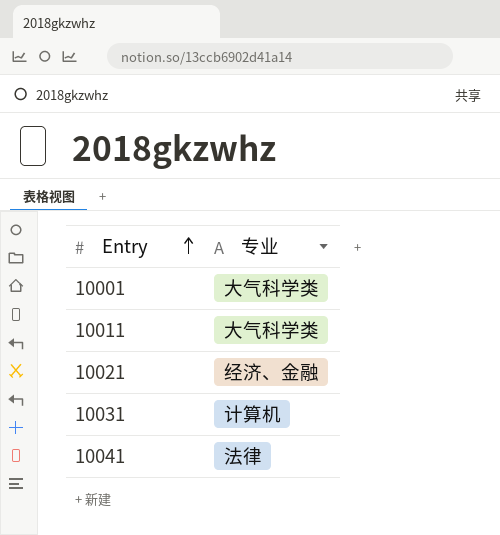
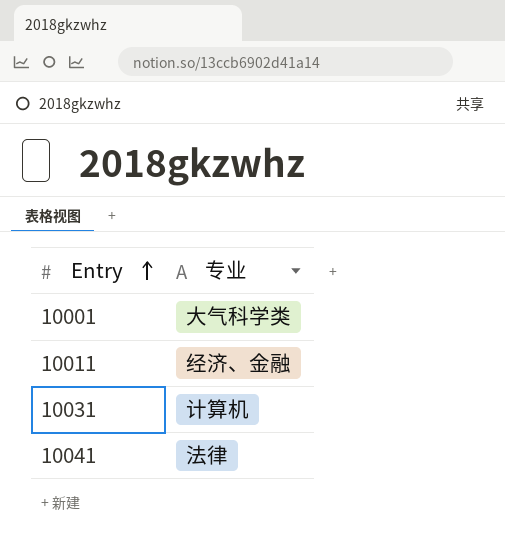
row 10021: 经济、金融 -> none
10011 | 专业: 大气科学类 -> 经济、金融

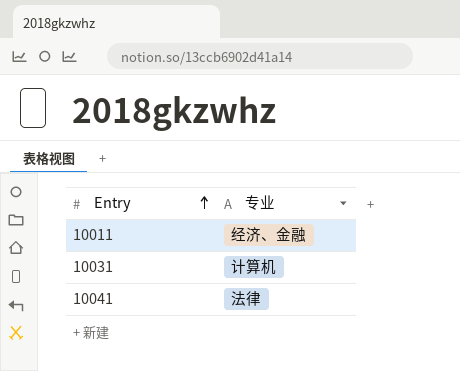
row 10001: 大气科学类 -> none

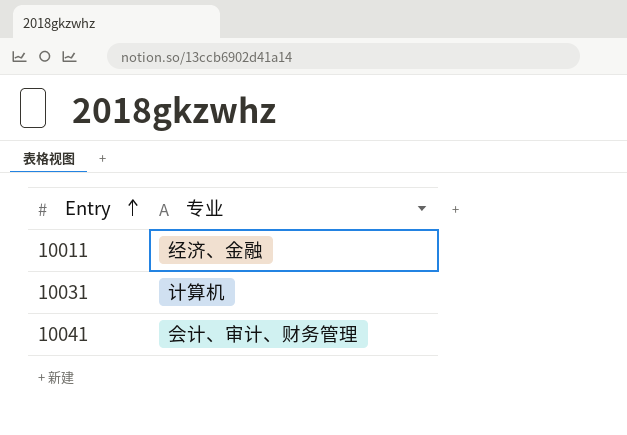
10041 | 专业: 法律 -> 会计、审计、财务管理

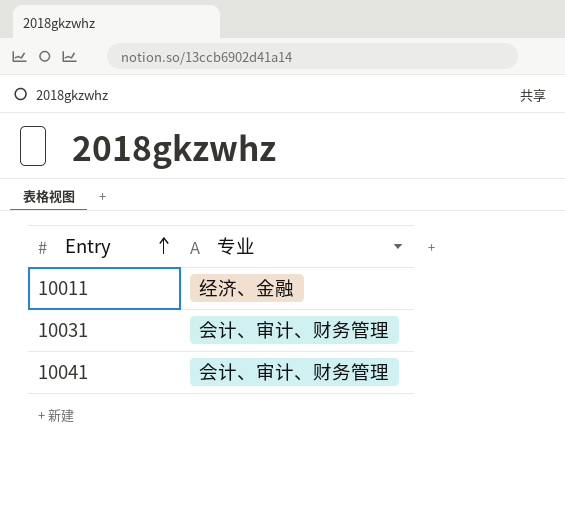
10031 | 专业: 计算机 -> 会计、审计、财务管理

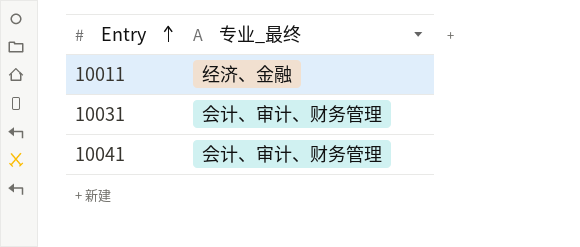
column name: 专业 -> 专业_最终

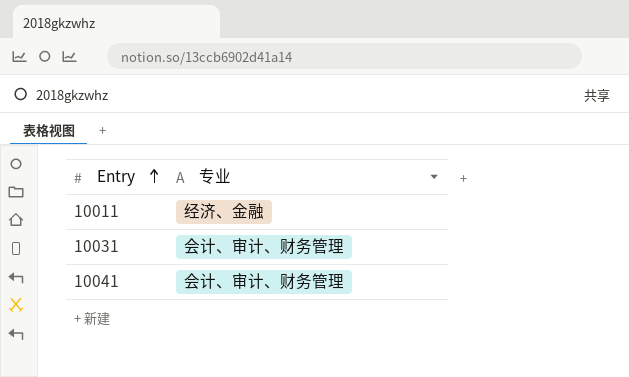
column name: 专业_最终 -> 专业

